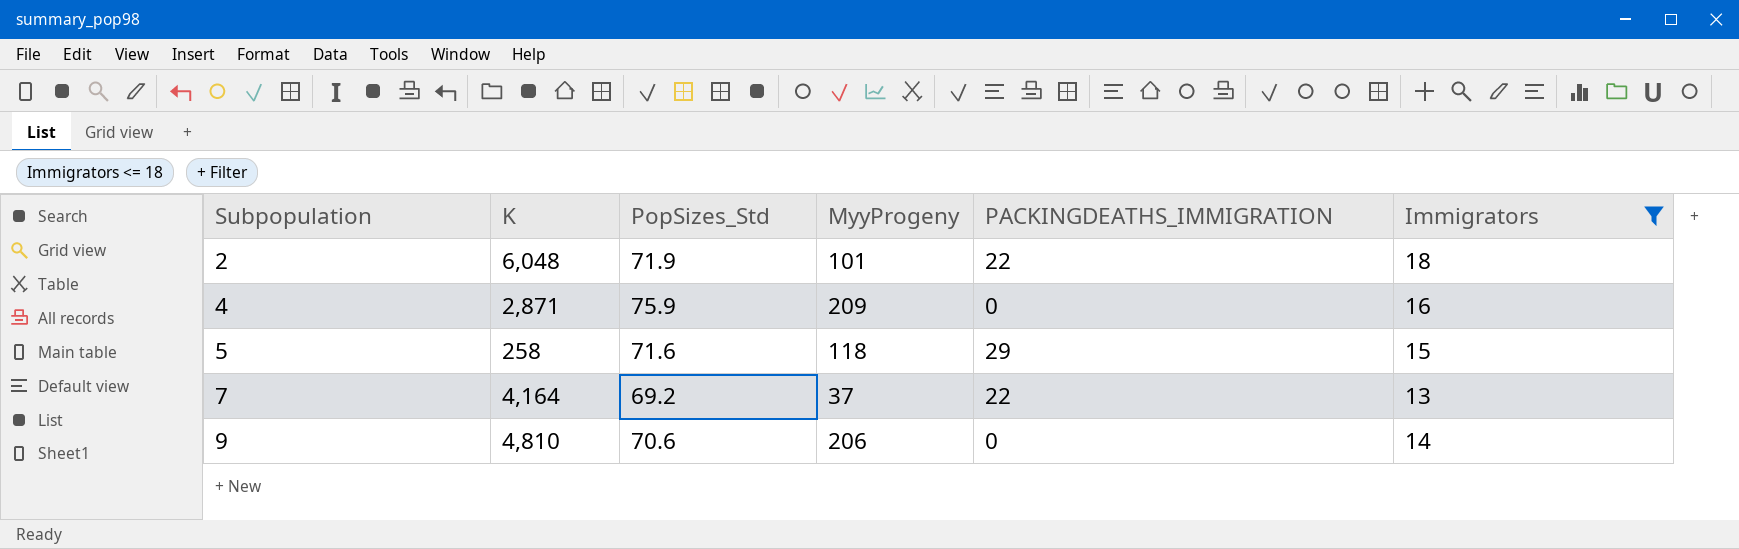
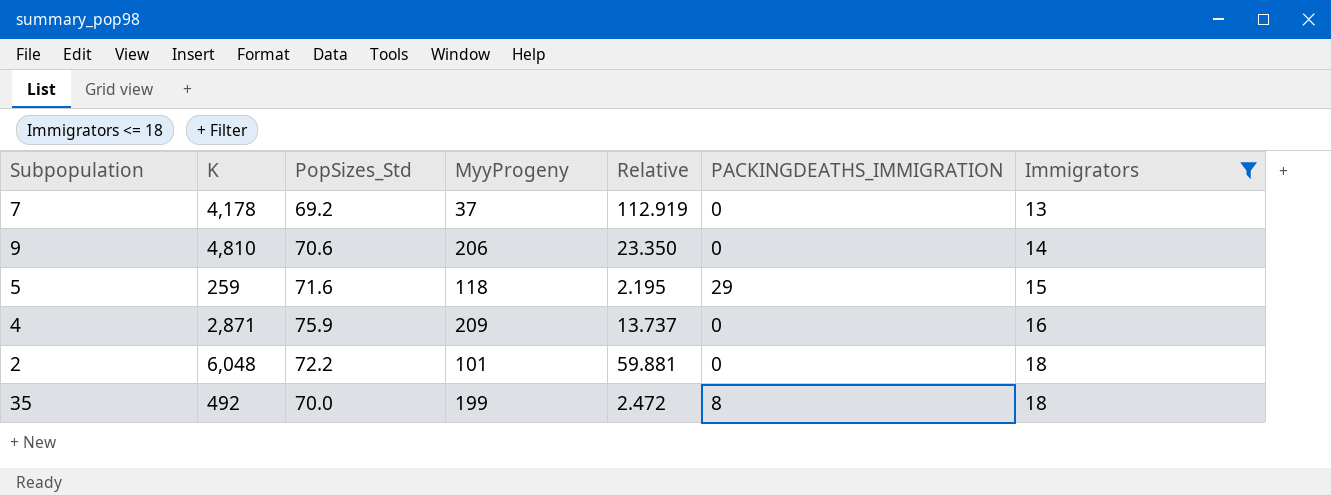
row order: Subpopulation ascending -> Immigrators ascending
column Relative | formula: none -> [K] / [MyyProgeny]
7 | K: 4,164 -> 4,178
7 | PACKINGDEATHS_IMMIGRATION: 22 -> 0
5 | K: 258 -> 259
2 | PopSizes_Std: 71.9 -> 72.2
2 | PACKINGDEATHS_IMMIGRATION: 22 -> 0
row 35: none -> 492 | 70.0 | 199 | 2.472 | 8 | 18

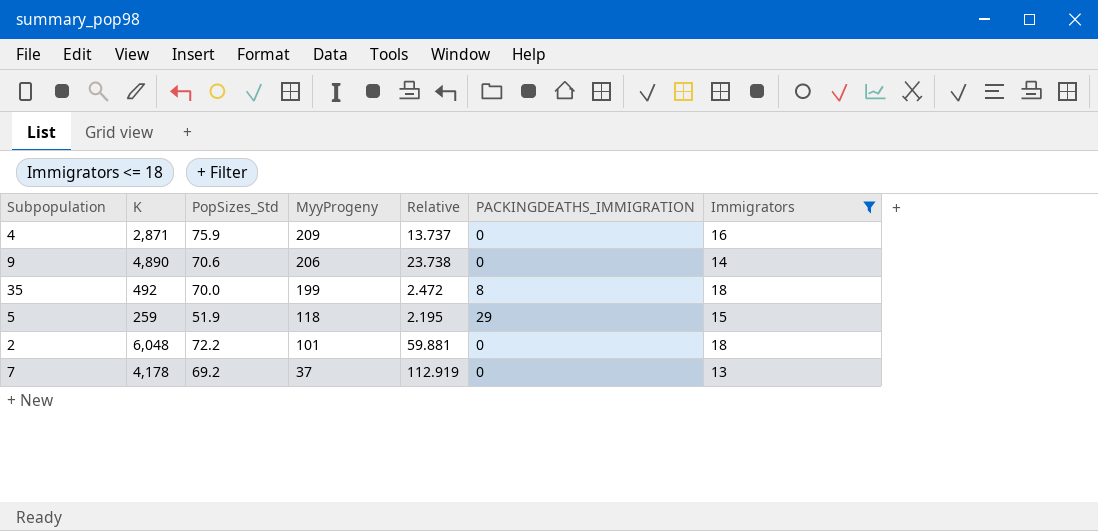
row order: Immigrators ascending -> MyyProgeny descending
9 | K: 4,810 -> 4,890
9 | Relative: 23.350 -> 23.738
5 | PopSizes_Std: 71.6 -> 51.9

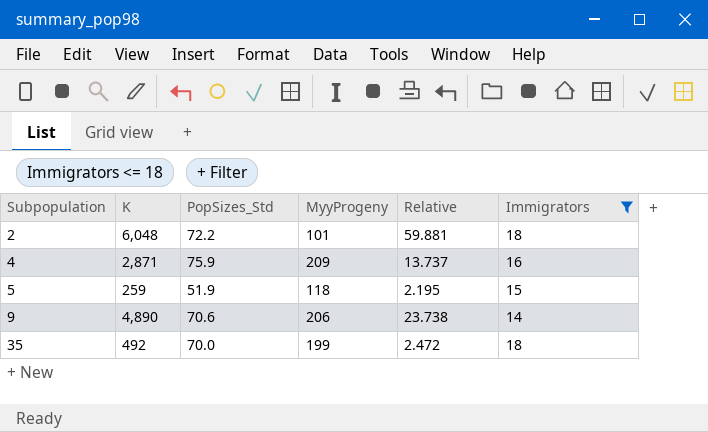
row order: MyyProgeny descending -> Subpopulation ascending
column PACKINGDEATHS_IMMIGRATION | position: 6 -> none
row 7: 4,178 | 69.2 | 37 | 112.919 | 0 | 13 -> none

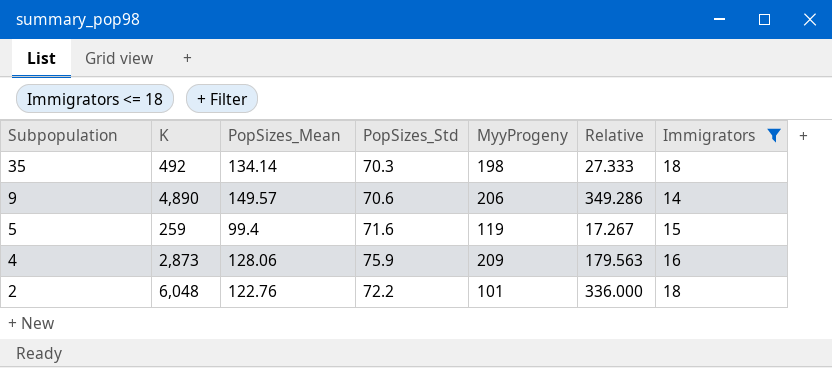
row order: Subpopulation ascending -> Subpopulation descending
column PopSizes_Mean | position: none -> 3
column Relative | formula: [K] / [MyyProgeny] -> [K] / [Immigrators]
35 | PopSizes_Std: 70.0 -> 70.3
35 | MyyProgeny: 199 -> 198
5 | PopSizes_Std: 51.9 -> 71.6
5 | MyyProgeny: 118 -> 119
4 | K: 2,871 -> 2,873

